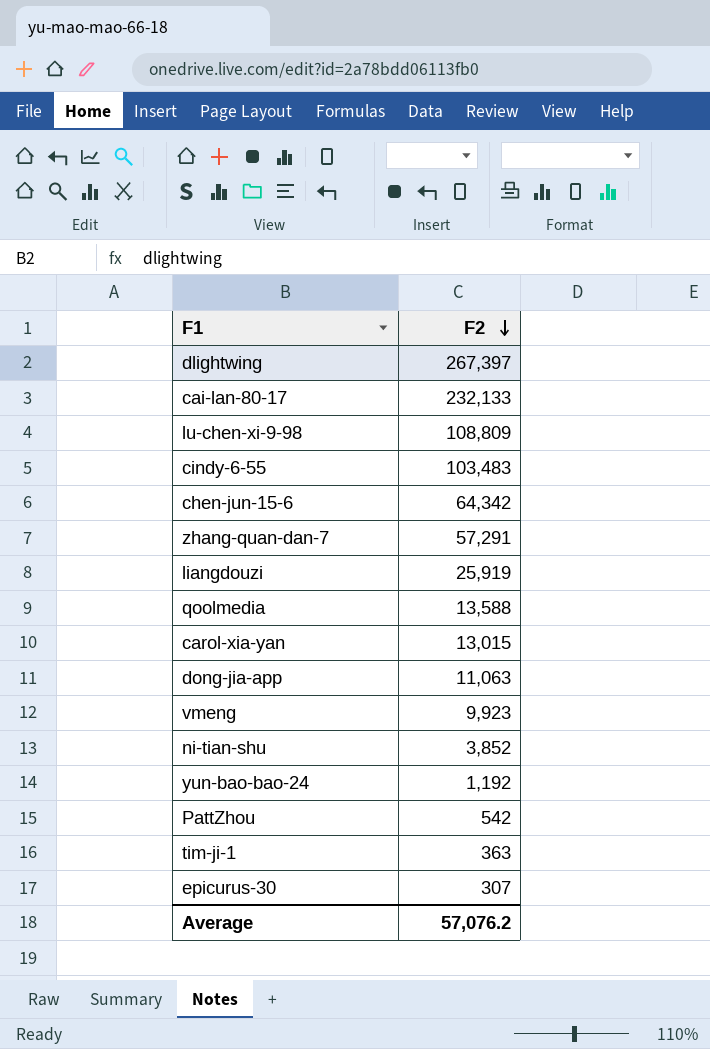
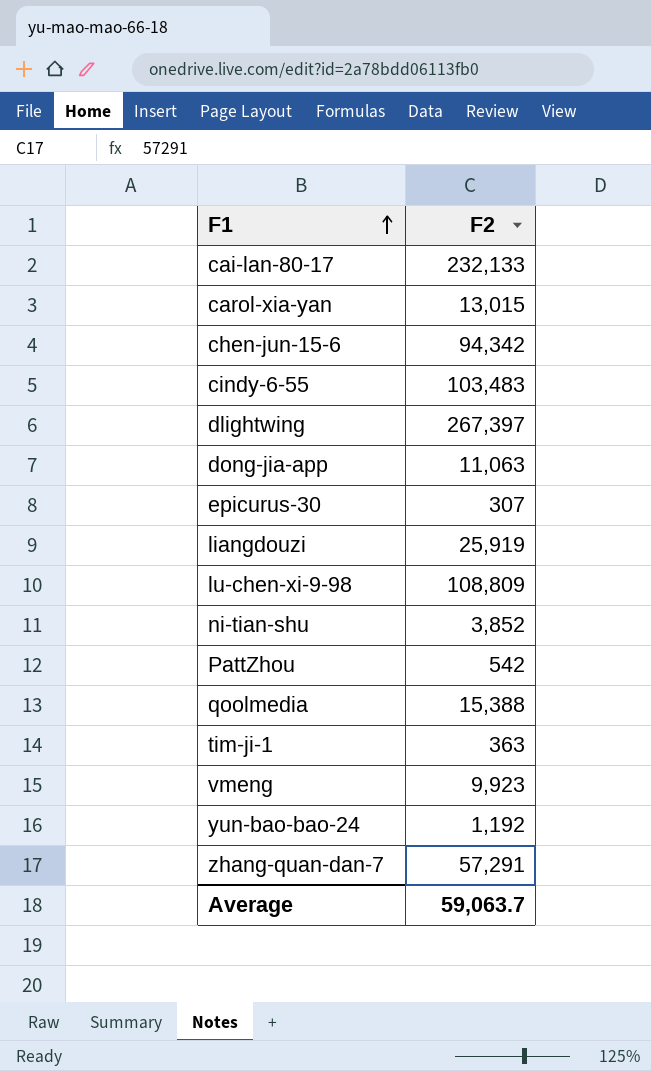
row order: F2 descending -> F1 ascending
chen-jun-15-6 | F2: 64,342 -> 94,342
qoolmedia | F2: 13,588 -> 15,388
Average | F2: 57,076.2 -> 59,063.7

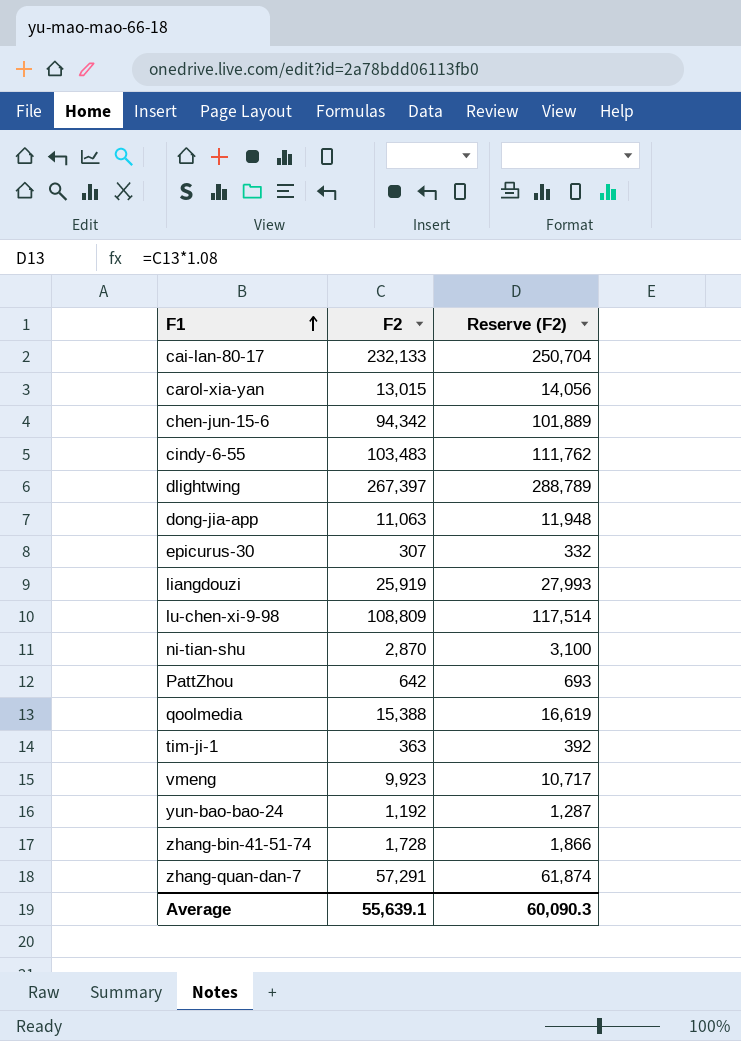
column Reserve (F2) | formula: none -> [F2] * 1.08
ni-tian-shu | F2: 3,852 -> 2,870
PattZhou | F2: 542 -> 642
row zhang-bin-41-51-74: none -> 1,728 | 1,866
Average | F2: 59,063.7 -> 55,639.1

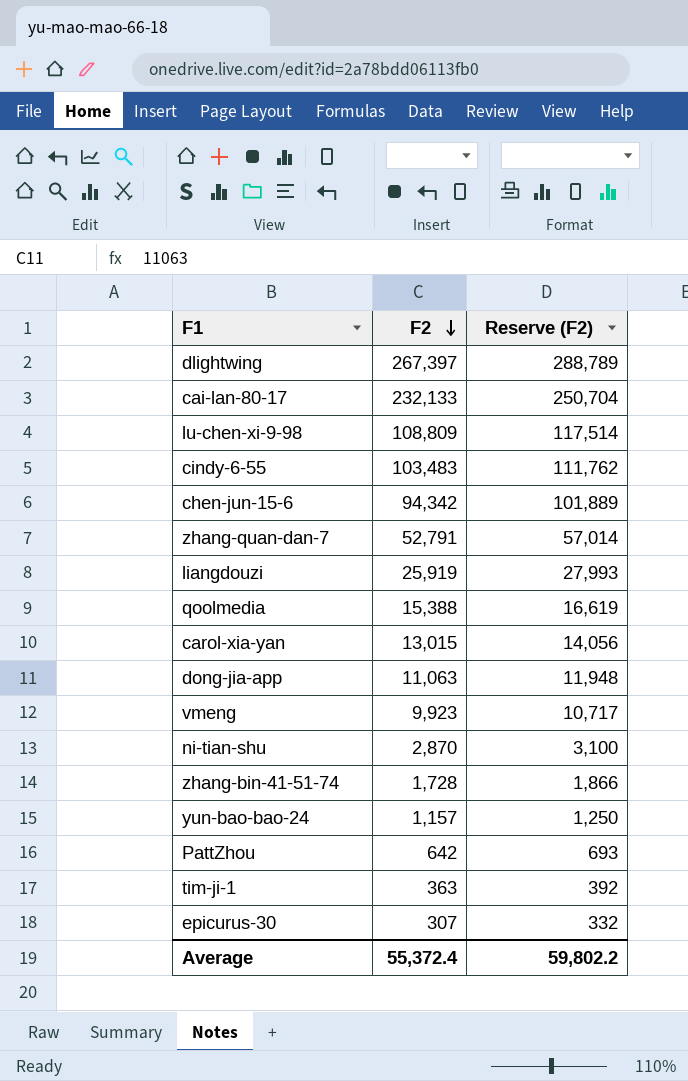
row order: F1 ascending -> F2 descending
zhang-quan-dan-7 | F2: 57,291 -> 52,791
zhang-quan-dan-7 | Reserve (F2): 61,874 -> 57,014
yun-bao-bao-24 | F2: 1,192 -> 1,157
yun-bao-bao-24 | Reserve (F2): 1,287 -> 1,250
Average | F2: 55,639.1 -> 55,372.4
Average | Reserve (F2): 60,090.3 -> 59,802.2

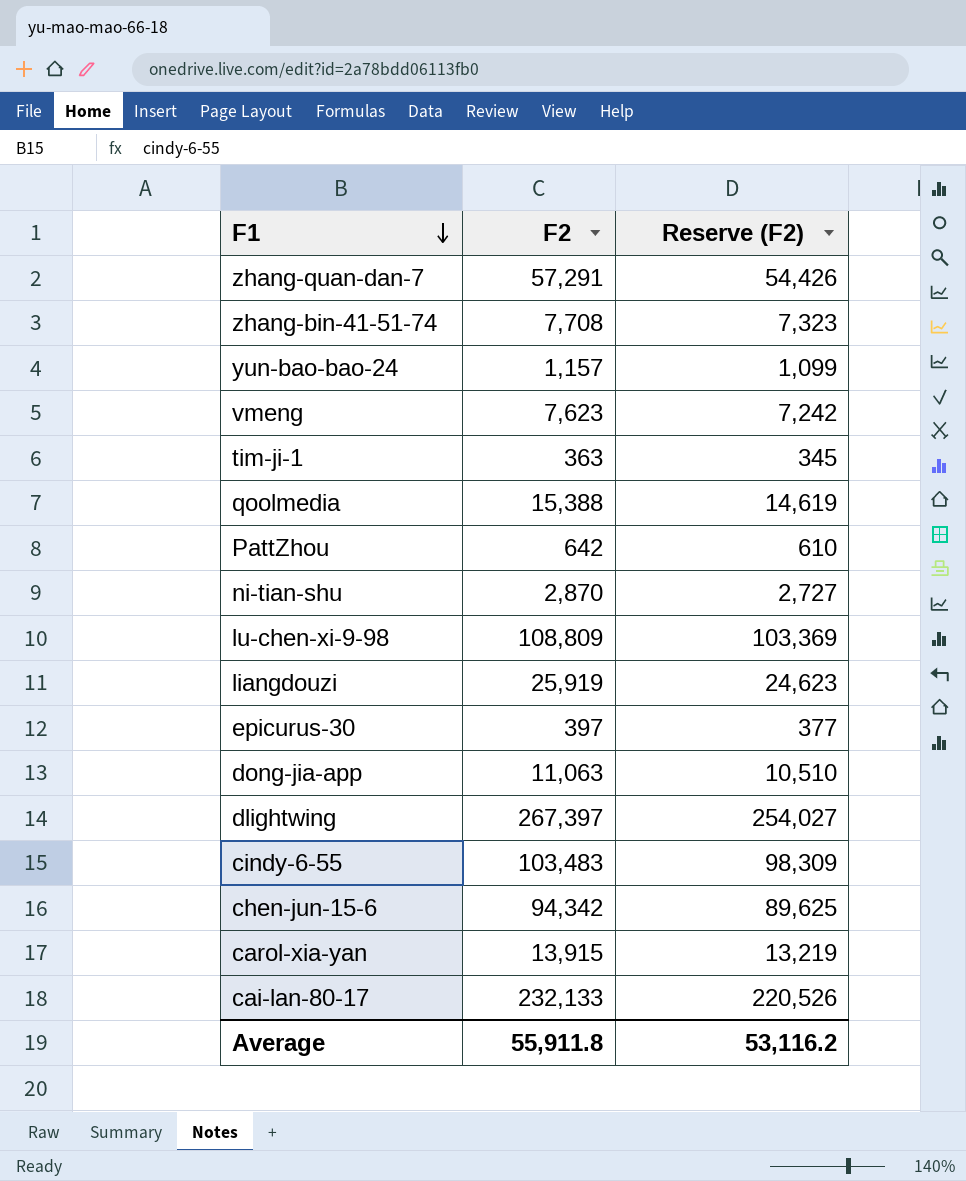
row order: F2 descending -> F1 descending
column Reserve (F2) | formula: [F2] * 1.08 -> [F2] * 0.95
zhang-quan-dan-7 | F2: 52,791 -> 57,291
zhang-bin-41-51-74 | F2: 1,728 -> 7,708
vmeng | F2: 9,923 -> 7,623
epicurus-30 | F2: 307 -> 397
carol-xia-yan | F2: 13,015 -> 13,915
Average | F2: 55,372.4 -> 55,911.8
Average | Reserve (F2): 59,802.2 -> 53,116.2

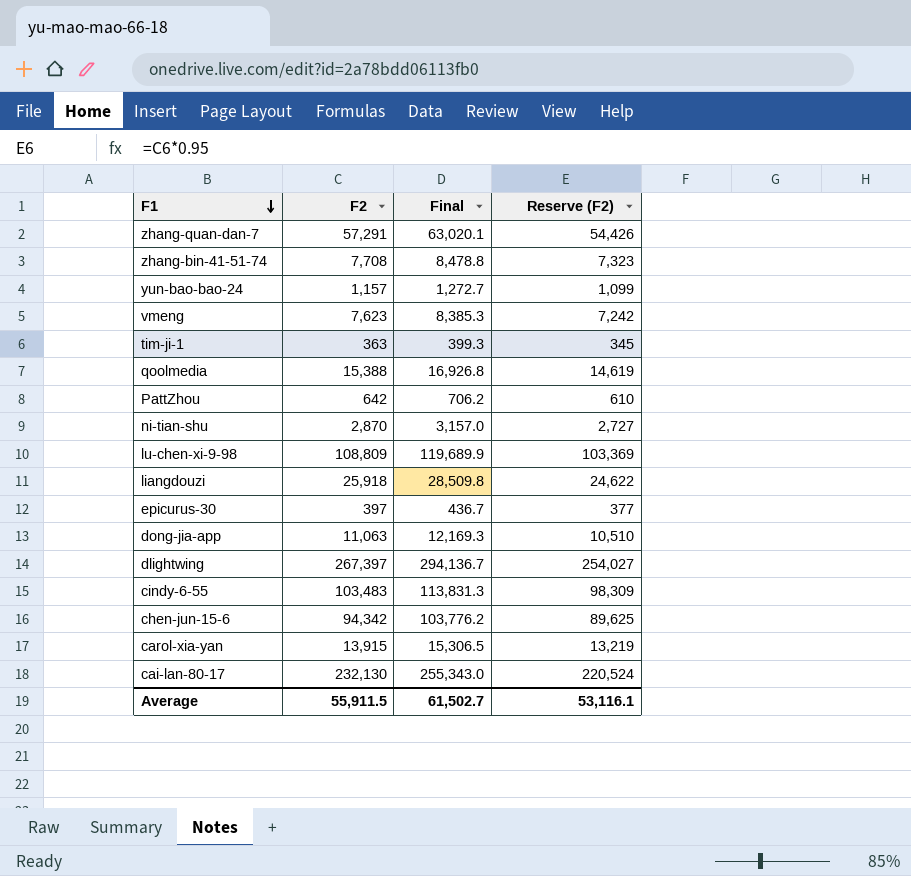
column Final | formula: none -> [F2] * 1.1
liangdouzi | F2: 25,919 -> 25,918
liangdouzi | Reserve (F2): 24,623 -> 24,622
cai-lan-80-17 | F2: 232,133 -> 232,130
cai-lan-80-17 | Reserve (F2): 220,526 -> 220,524
Average | F2: 55,911.8 -> 55,911.5
Average | Reserve (F2): 53,116.2 -> 53,116.1

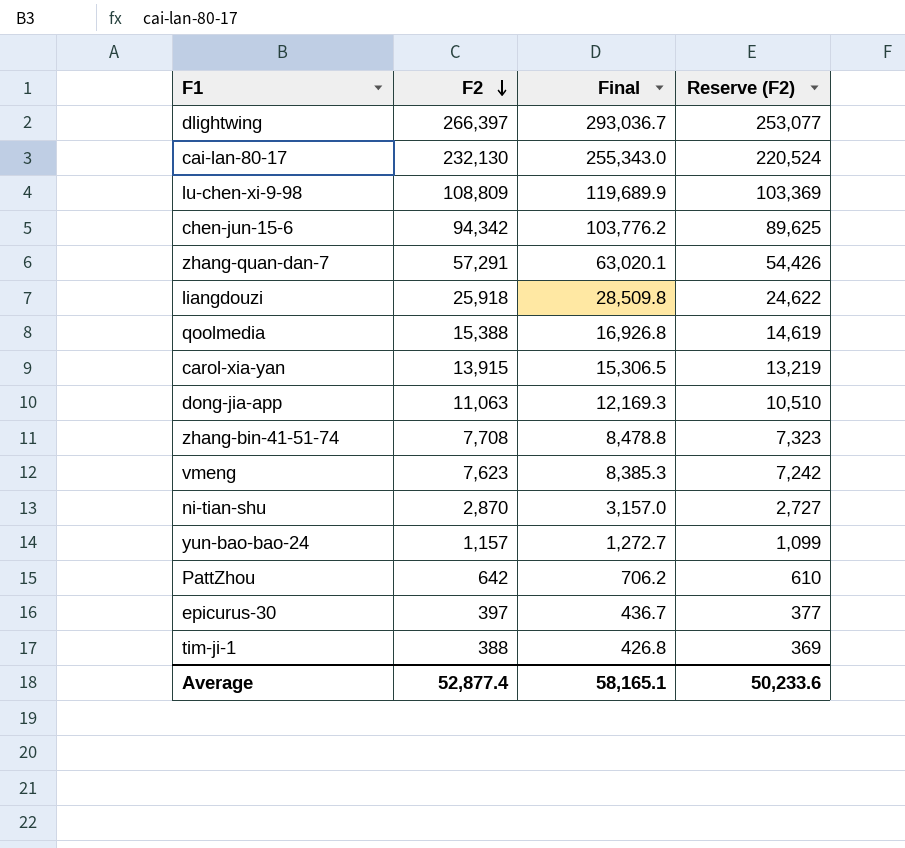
row order: F1 descending -> F2 descending
row cindy-6-55: 103,483 | 113,831.3 | 98,309 -> none
dlightwing | F2: 267,397 -> 266,397
dlightwing | Final: 294,136.7 -> 293,036.7
dlightwing | Reserve (F2): 254,027 -> 253,077
tim-ji-1 | F2: 363 -> 388
tim-ji-1 | Final: 399.3 -> 426.8
tim-ji-1 | Reserve (F2): 345 -> 369
Average | F2: 55,911.5 -> 52,877.4
Average | Final: 61,502.7 -> 58,165.1
Average | Reserve (F2): 53,116.1 -> 50,233.6

